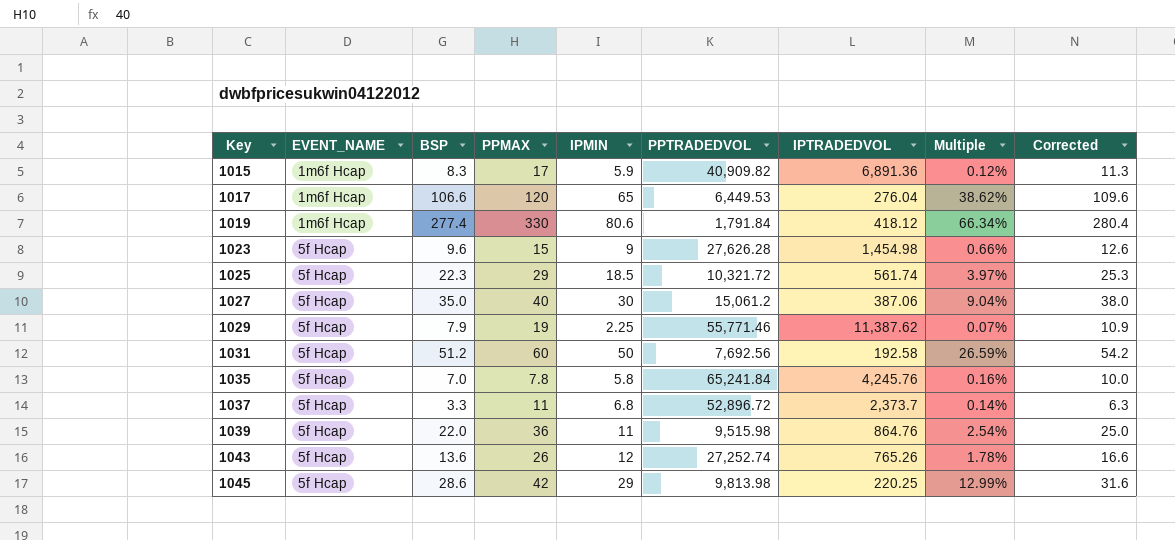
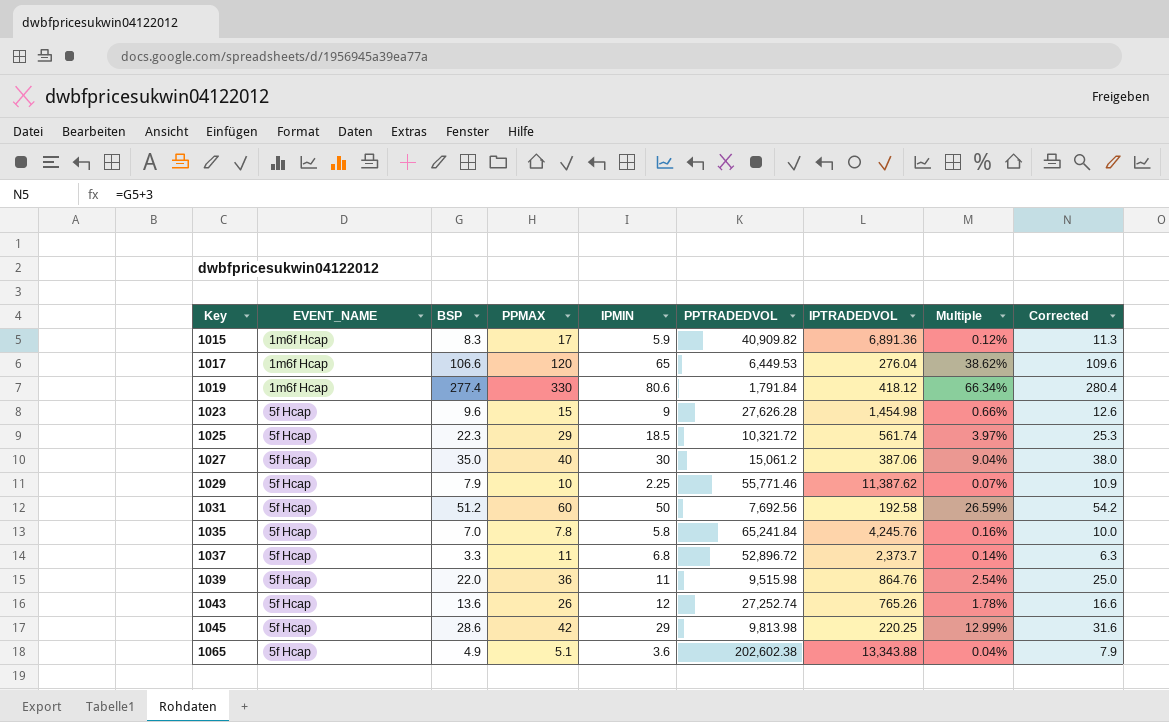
1029 | PPMAX: 19 -> 10
row 1065: none -> 5f Hcap | 4.9 | 5.1 | 3.6 | 202,602.38 | 13,343.88 | 0.04% | 7.9

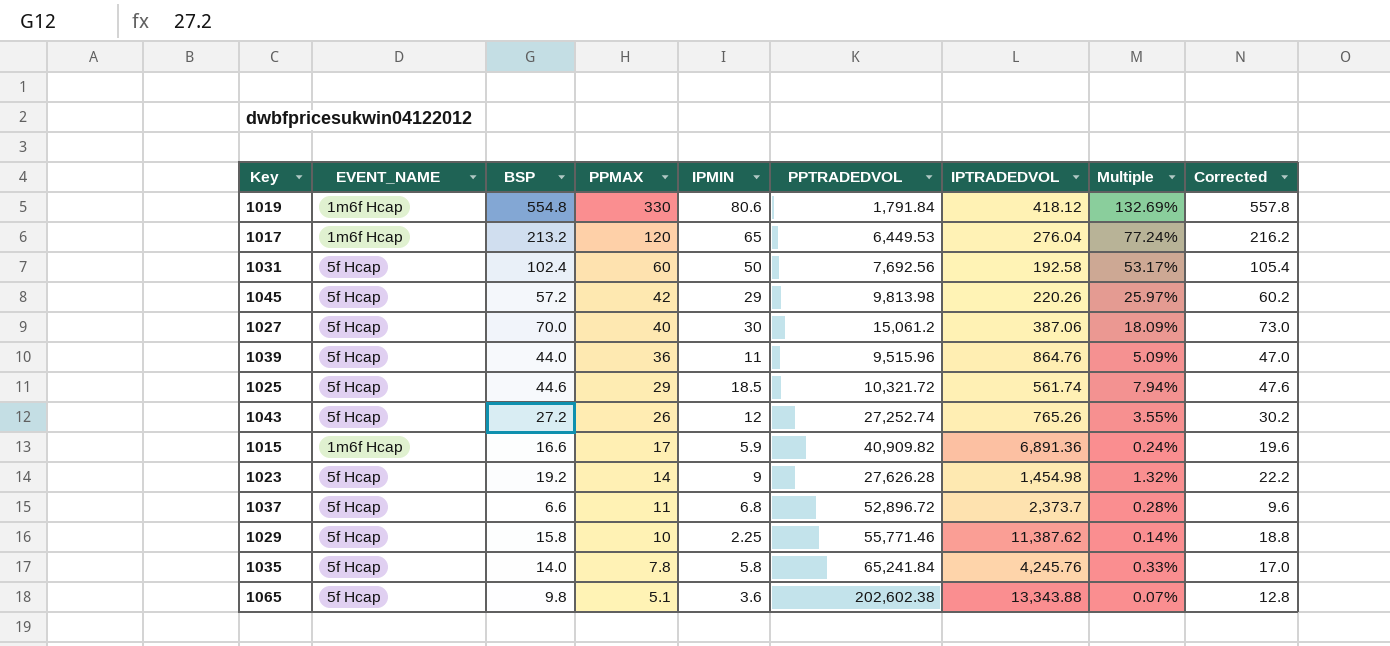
row order: Key ascending -> PPMAX descending
1019 | BSP: 277.4 -> 554.8
1019 | Multiple: 66.34% -> 132.69%
1019 | Corrected: 280.4 -> 557.8
1017 | BSP: 106.6 -> 213.2
1017 | Multiple: 38.62% -> 77.24%
1017 | Corrected: 109.6 -> 216.2
1031 | BSP: 51.2 -> 102.4
1031 | Multiple: 26.59% -> 53.17%
1031 | Corrected: 54.2 -> 105.4
1045 | BSP: 28.6 -> 57.2
1045 | IPTRADEDVOL: 220.25 -> 220.26
1045 | Multiple: 12.99% -> 25.97%
1045 | Corrected: 31.6 -> 60.2
1027 | BSP: 35.0 -> 70.0
1027 | Multiple: 9.04% -> 18.09%
1027 | Corrected: 38.0 -> 73.0
1039 | BSP: 22.0 -> 44.0
1039 | PPTRADEDVOL: 9,515.98 -> 9,515.96
1039 | Multiple: 2.54% -> 5.09%
1039 | Corrected: 25.0 -> 47.0
1025 | BSP: 22.3 -> 44.6
1025 | Multiple: 3.97% -> 7.94%
1025 | Corrected: 25.3 -> 47.6
1043 | BSP: 13.6 -> 27.2
1043 | Multiple: 1.78% -> 3.55%
1043 | Corrected: 16.6 -> 30.2
1015 | BSP: 8.3 -> 16.6
1015 | Multiple: 0.12% -> 0.24%
1015 | Corrected: 11.3 -> 19.6
1023 | BSP: 9.6 -> 19.2
1023 | PPMAX: 15 -> 14
1023 | Multiple: 0.66% -> 1.32%
1023 | Corrected: 12.6 -> 22.2
1037 | BSP: 3.3 -> 6.6
1037 | Multiple: 0.14% -> 0.28%
1037 | Corrected: 6.3 -> 9.6
1029 | BSP: 7.9 -> 15.8
1029 | Multiple: 0.07% -> 0.14%
1029 | Corrected: 10.9 -> 18.8
1035 | BSP: 7.0 -> 14.0
1035 | Multiple: 0.16% -> 0.33%
1035 | Corrected: 10.0 -> 17.0
1065 | BSP: 4.9 -> 9.8
1065 | Multiple: 0.04% -> 0.07%
1065 | Corrected: 7.9 -> 12.8

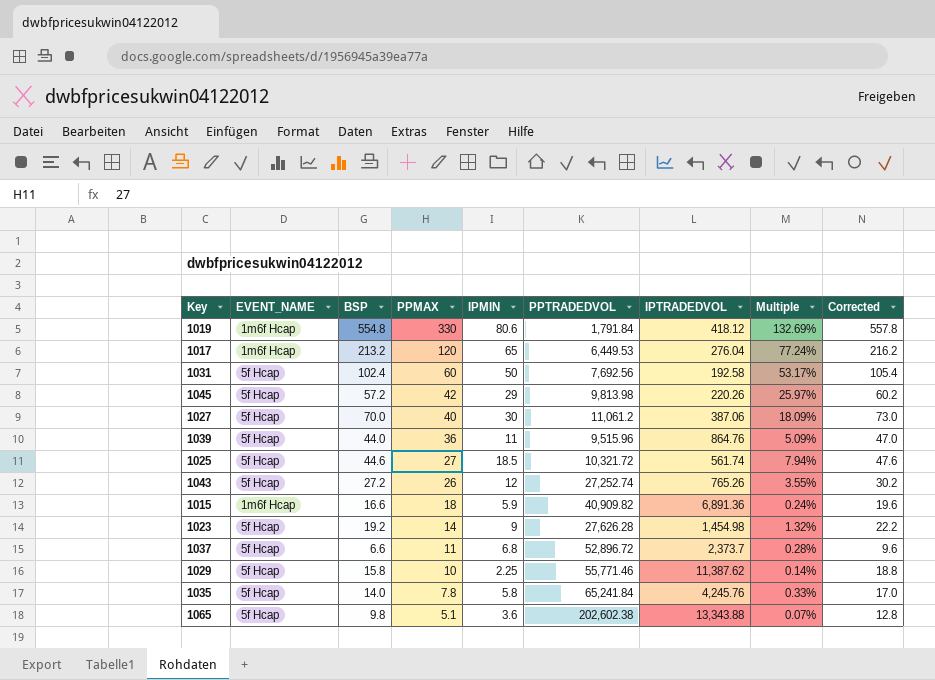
1027 | PPTRADEDVOL: 15,061.2 -> 11,061.2
1025 | PPMAX: 29 -> 27
1015 | PPMAX: 17 -> 18

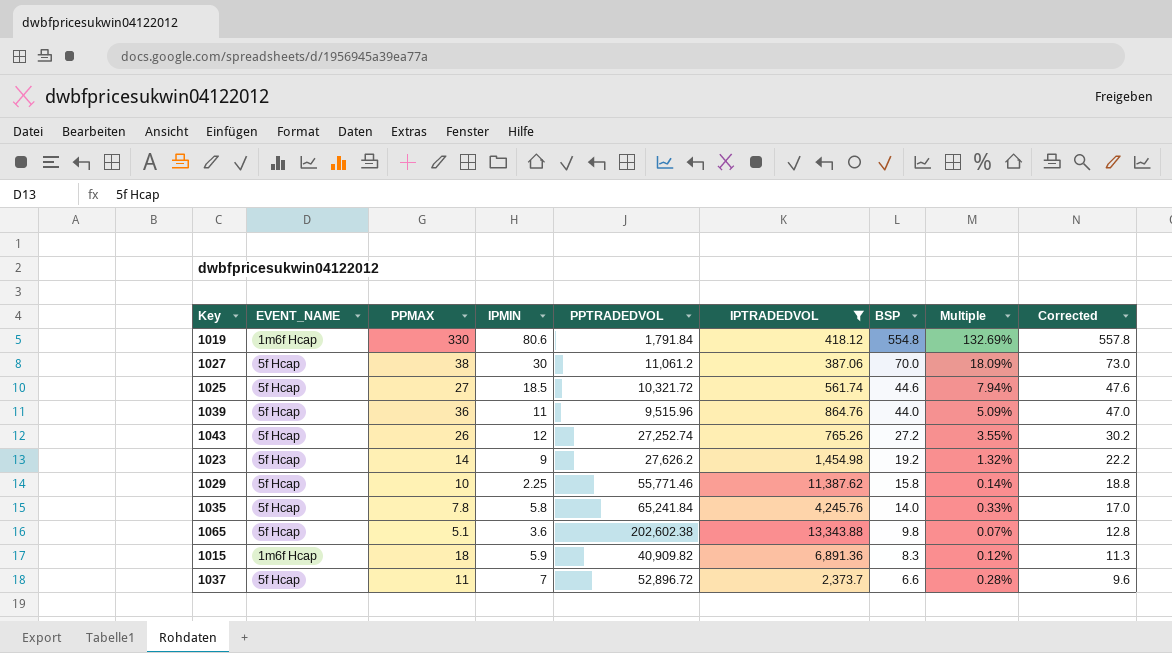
filter: none -> IPTRADEDVOL >= 387.06
row order: PPMAX descending -> BSP descending
column BSP | position: 3 -> 7
1027 | PPMAX: 40 -> 38
1023 | PPTRADEDVOL: 27,626.28 -> 27,626.2
1015 | BSP: 16.6 -> 8.3
1015 | Multiple: 0.24% -> 0.12%
1015 | Corrected: 19.6 -> 11.3
1037 | IPMIN: 6.8 -> 7

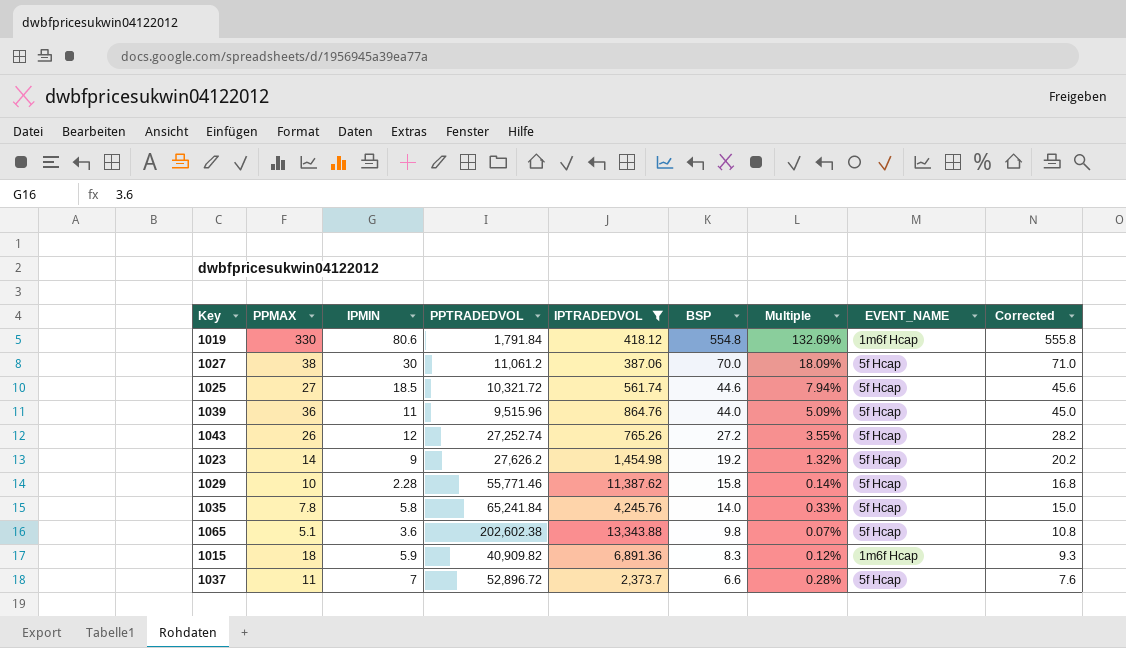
column EVENT_NAME | position: 2 -> 8
column Corrected | formula: [BSP] + 3 -> [BSP] + 1
1029 | IPMIN: 2.25 -> 2.28

